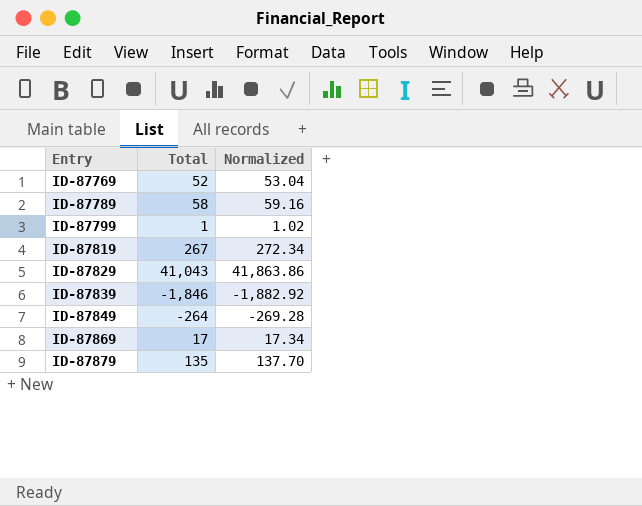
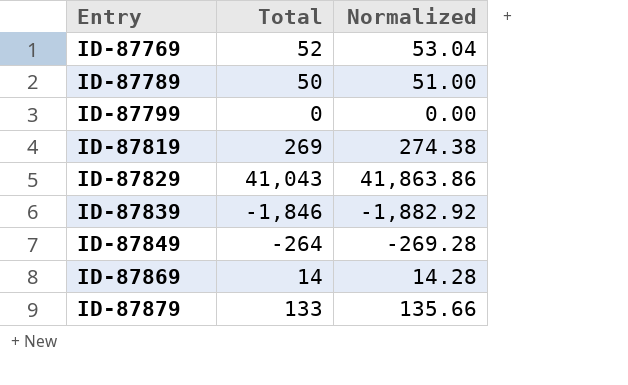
ID-87789 | Total: 58 -> 50
ID-87789 | Normalized: 59.16 -> 51.00
ID-87799 | Total: 1 -> 0
ID-87799 | Normalized: 1.02 -> 0.00
ID-87819 | Total: 267 -> 269
ID-87819 | Normalized: 272.34 -> 274.38
ID-87869 | Total: 17 -> 14
ID-87869 | Normalized: 17.34 -> 14.28
ID-87879 | Total: 135 -> 133
ID-87879 | Normalized: 137.70 -> 135.66

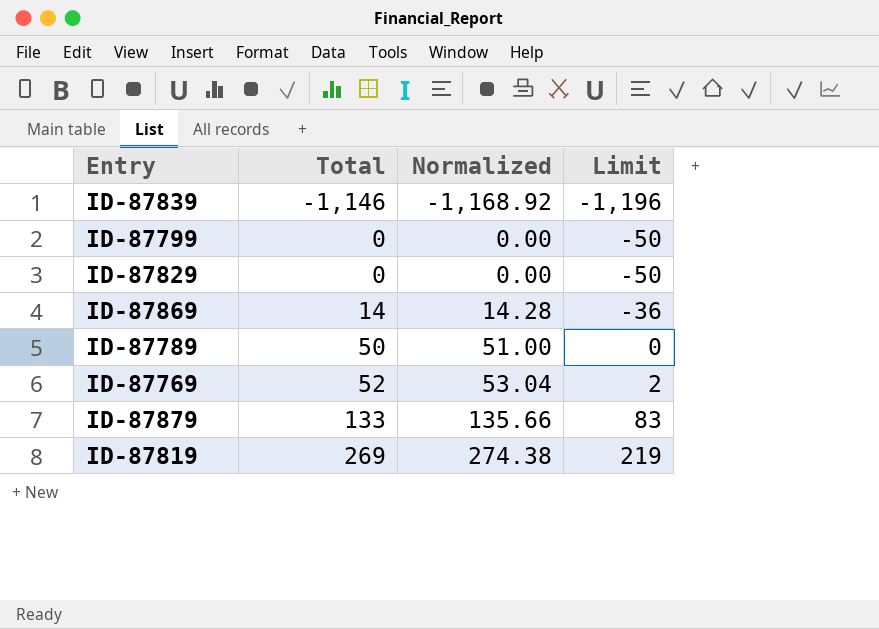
row order: Entry ascending -> Total ascending
column Limit | formula: none -> [Total] - 50
row ID-87849: -264 | -269.28 -> none
ID-87839 | Total: -1,846 -> -1,146
ID-87839 | Normalized: -1,882.92 -> -1,168.92
ID-87829 | Total: 41,043 -> 0
ID-87829 | Normalized: 41,863.86 -> 0.00

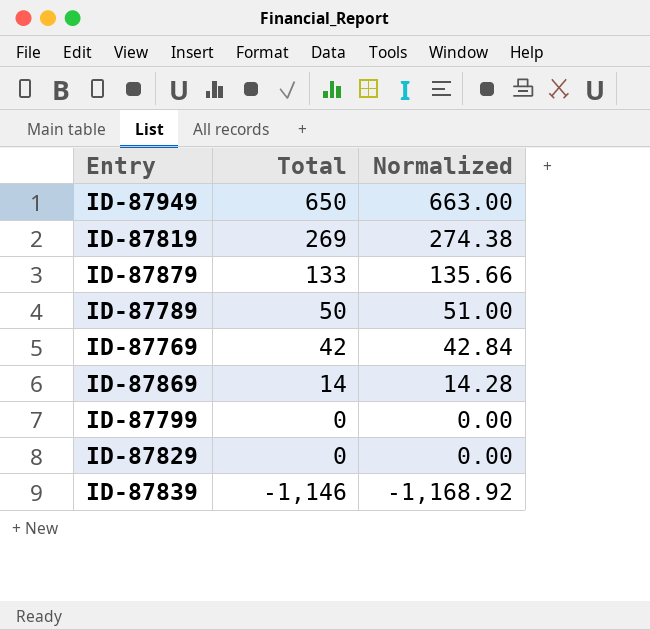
row order: Total ascending -> Total descending
column Limit | formula: [Total] - 50 -> none
row ID-87949: none -> 650 | 663.00
ID-87769 | Total: 52 -> 42
ID-87769 | Normalized: 53.04 -> 42.84

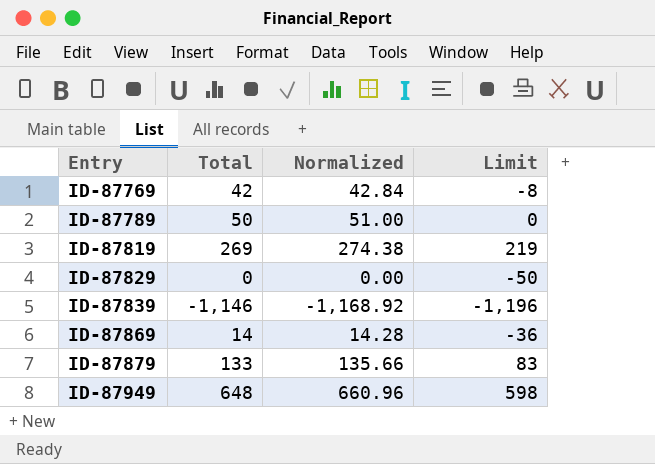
row order: Total descending -> Entry ascending
column Limit | formula: none -> [Total] - 50
row ID-87799: 0 | 0.00 -> none
ID-87949 | Total: 650 -> 648
ID-87949 | Normalized: 663.00 -> 660.96

